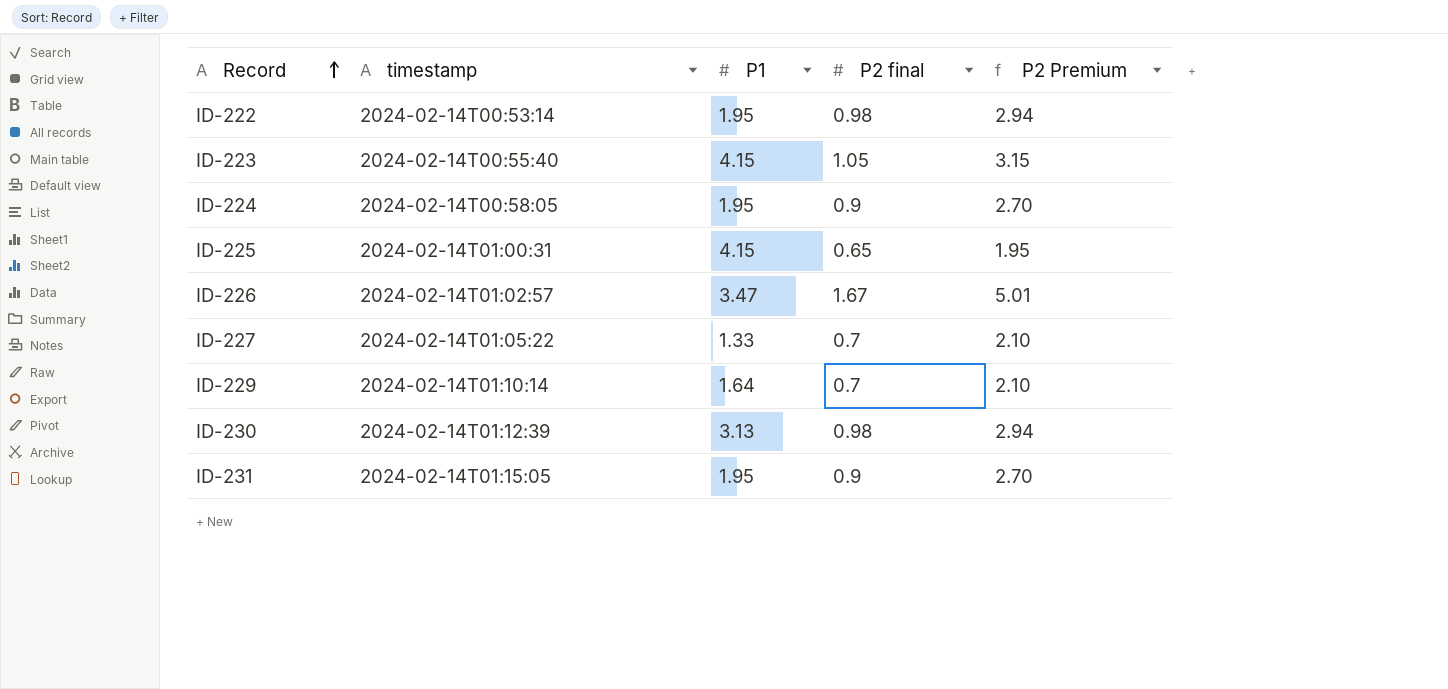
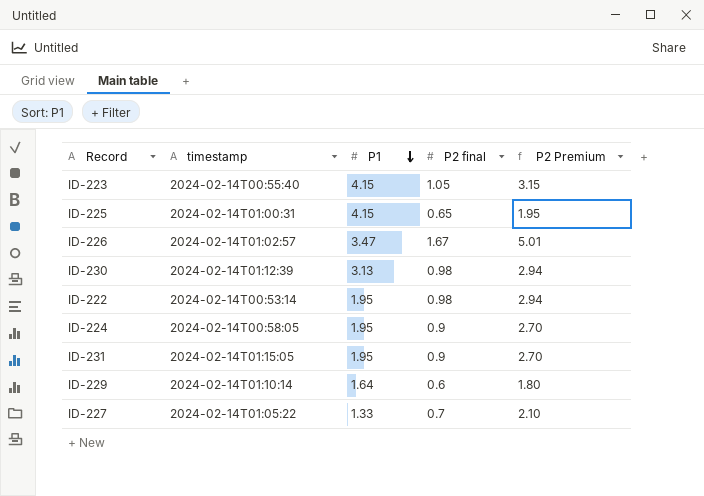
row order: Record ascending -> P1 descending
ID-229 | P2 final: 0.7 -> 0.6
ID-229 | P2 Premium: 2.10 -> 1.80

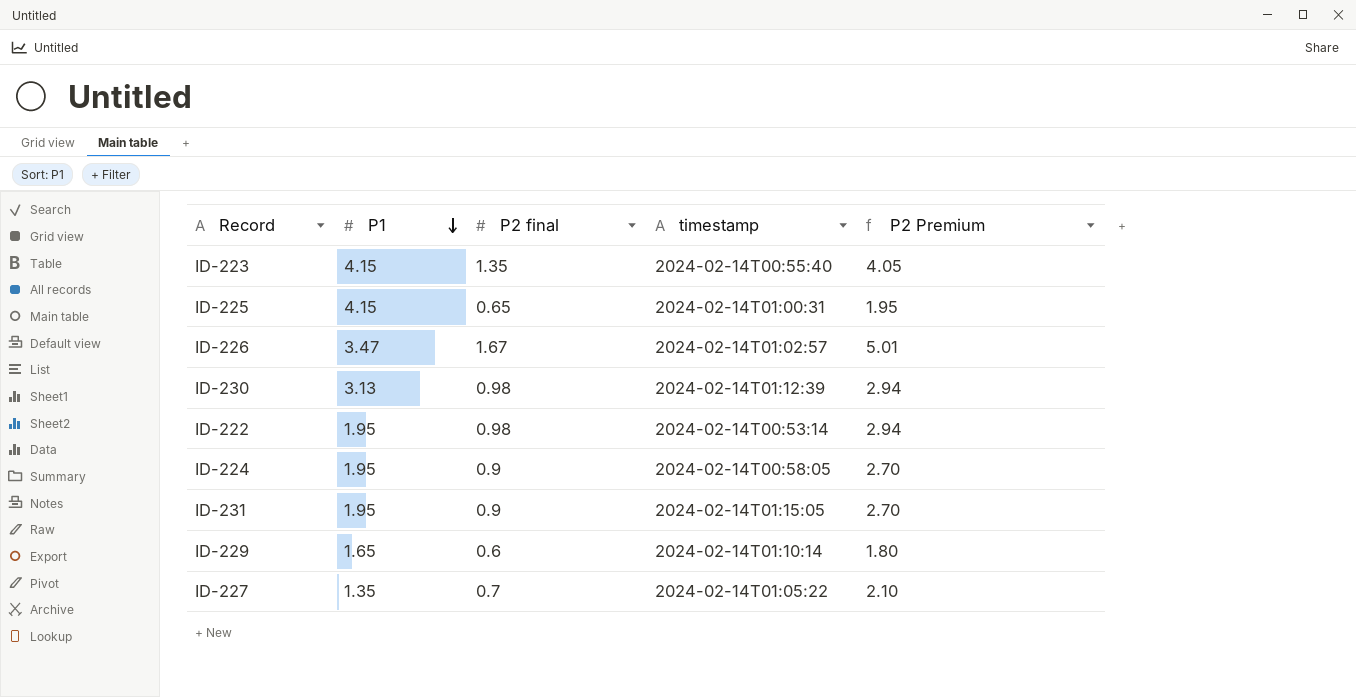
column timestamp | position: 2 -> 4
ID-223 | P2 final: 1.05 -> 1.35
ID-223 | P2 Premium: 3.15 -> 4.05
ID-229 | P1: 1.64 -> 1.65
ID-227 | P1: 1.33 -> 1.35

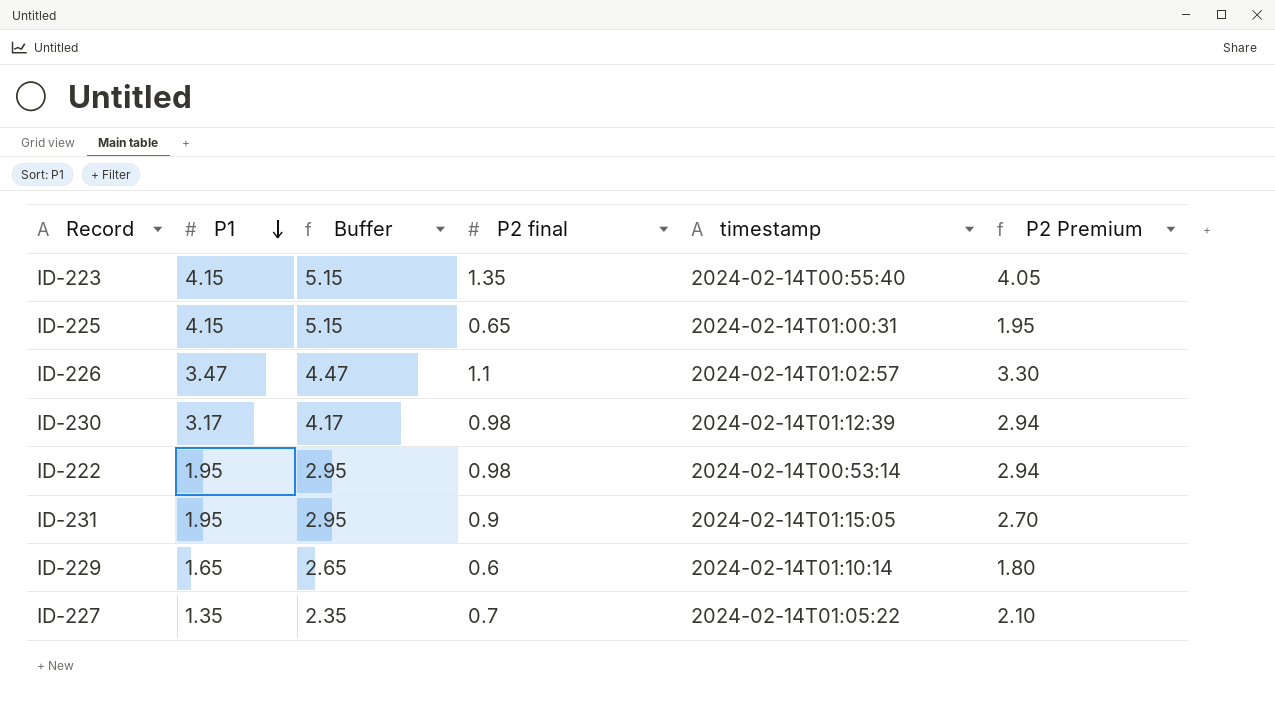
column Buffer | formula: none -> [P1] + 1
row ID-224: 1.95 | 0.9 | 2024-02-14T00:58:05 | 2.70 -> none
ID-226 | P2 final: 1.67 -> 1.1
ID-226 | P2 Premium: 5.01 -> 3.30
ID-230 | P1: 3.13 -> 3.17

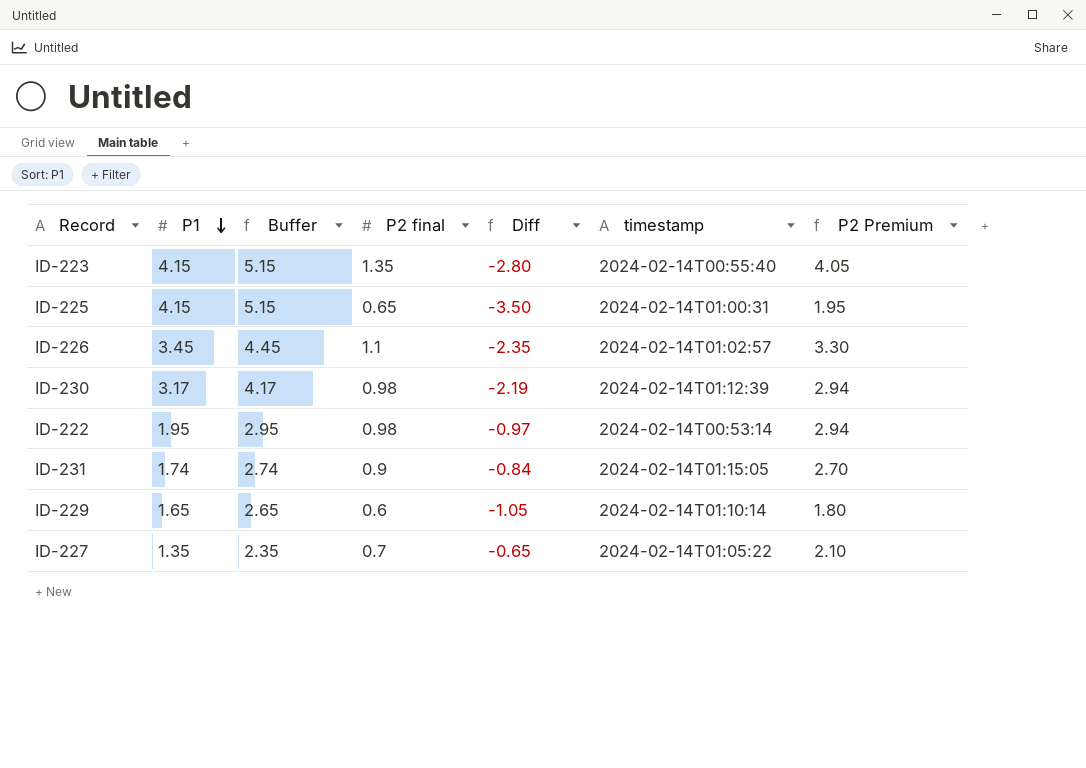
column Diff | formula: none -> [P2 final] - [P1]
ID-226 | P1: 3.47 -> 3.45
ID-226 | Buffer: 4.47 -> 4.45
ID-231 | P1: 1.95 -> 1.74
ID-231 | Buffer: 2.95 -> 2.74

